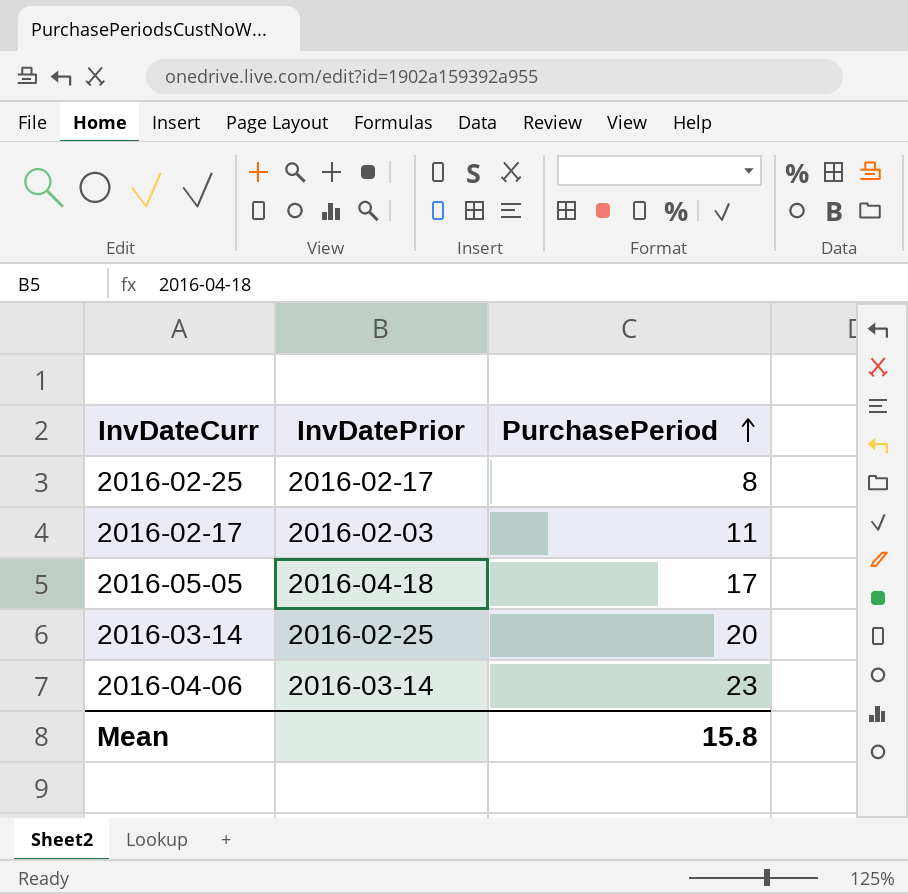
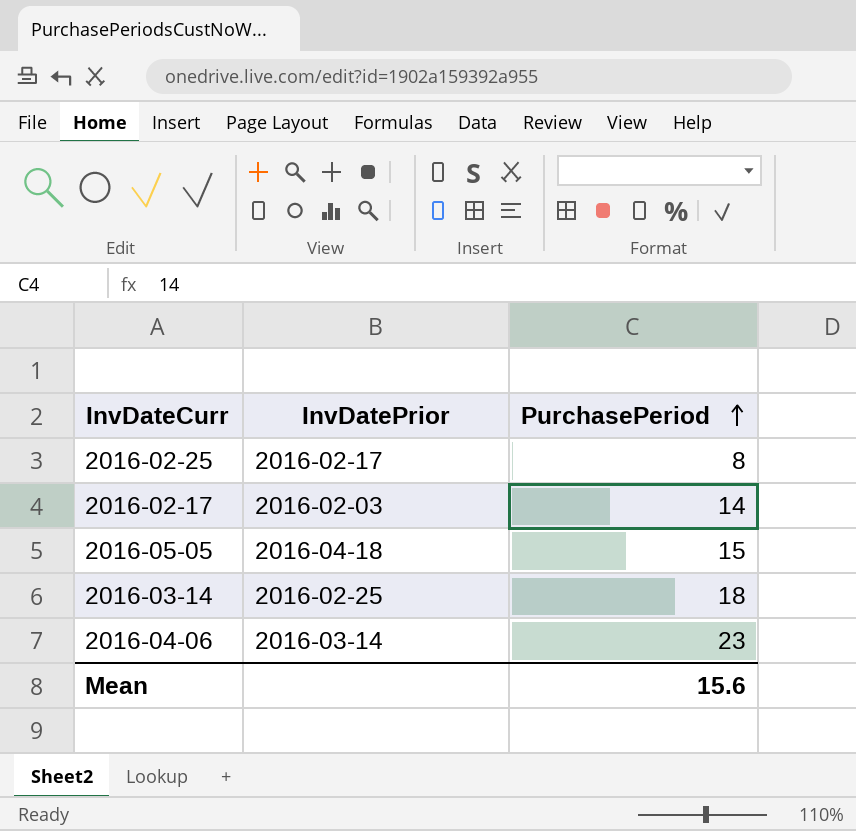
2016-02-17 | PurchasePeriod: 11 -> 14
2016-05-05 | PurchasePeriod: 17 -> 15
2016-03-14 | PurchasePeriod: 20 -> 18
Mean | PurchasePeriod: 15.8 -> 15.6

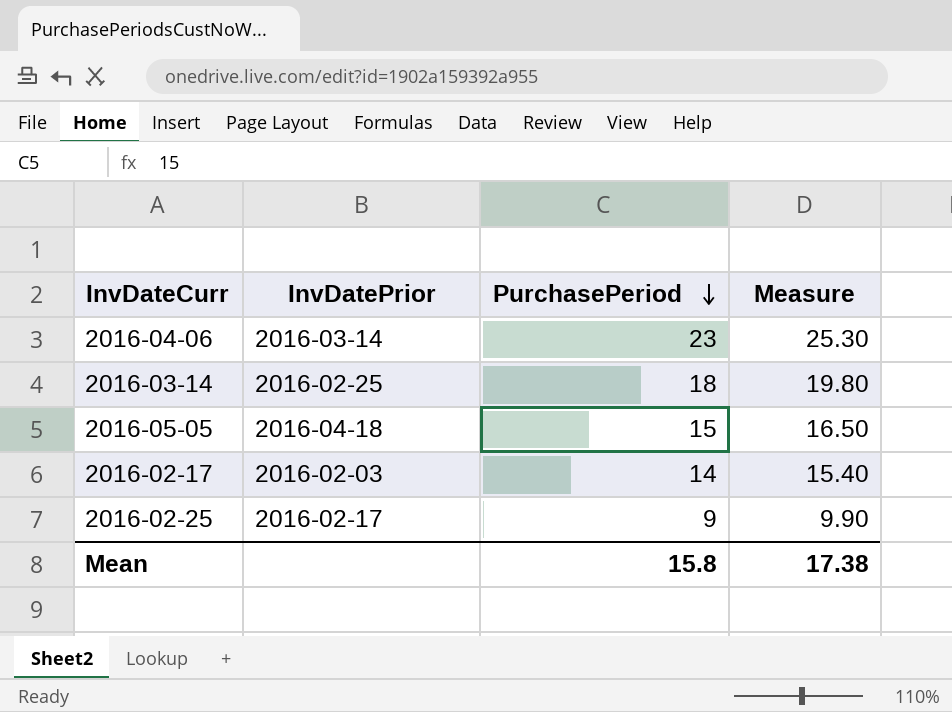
row order: PurchasePeriod ascending -> PurchasePeriod descending
column Measure | formula: none -> [PurchasePeriod] * 1.1
2016-02-25 | PurchasePeriod: 8 -> 9
Mean | PurchasePeriod: 15.6 -> 15.8

